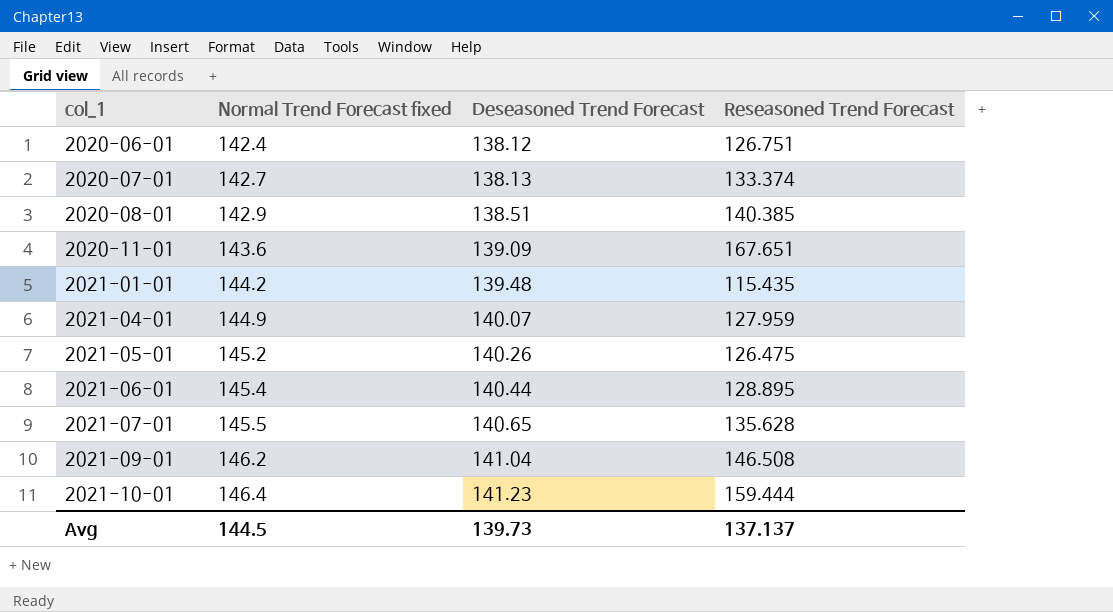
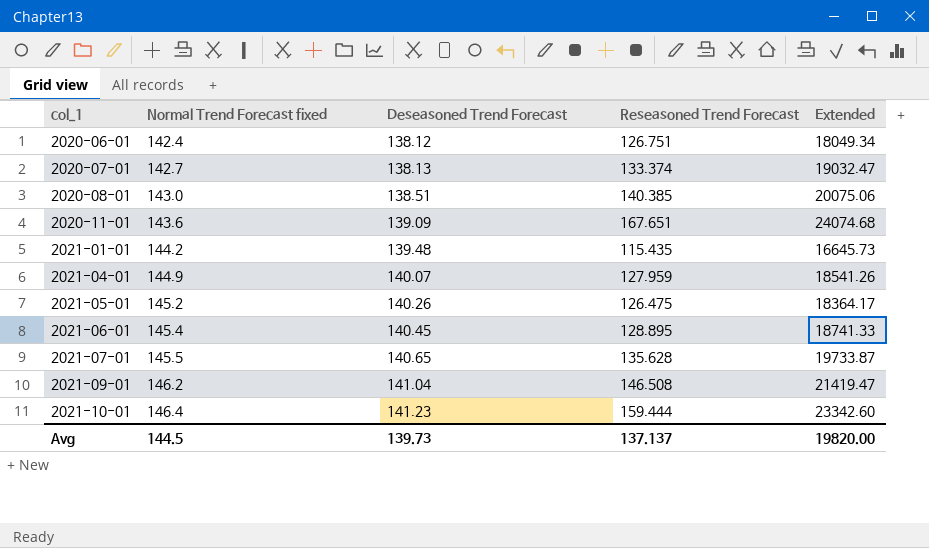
column Extended | formula: none -> [Normal Trend Forecast fixed] * [Reseasoned Trend Forecast]
2020-08-01 | Normal Trend Forecast fixed: 142.9 -> 143.0
2021-06-01 | Deseasoned Trend Forecast: 140.44 -> 140.45

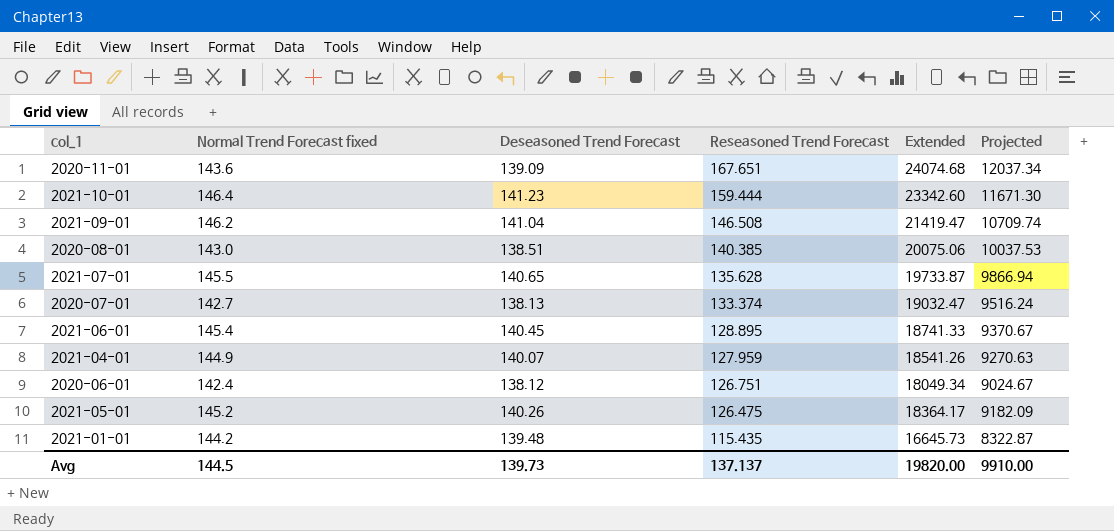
row order: col_1 ascending -> Reseasoned Trend Forecast descending
column Projected | formula: none -> [Extended] * 0.5

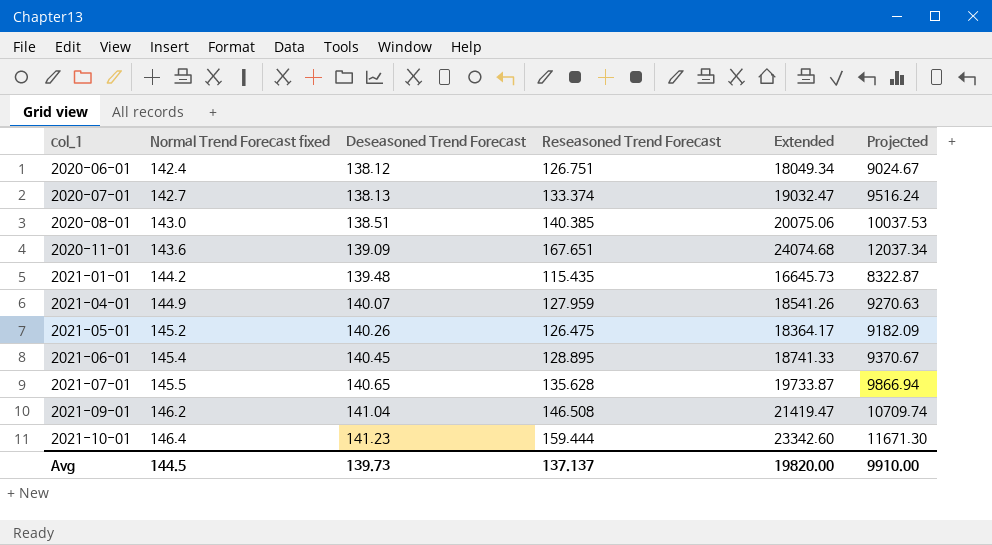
row order: Reseasoned Trend Forecast descending -> col_1 ascending

